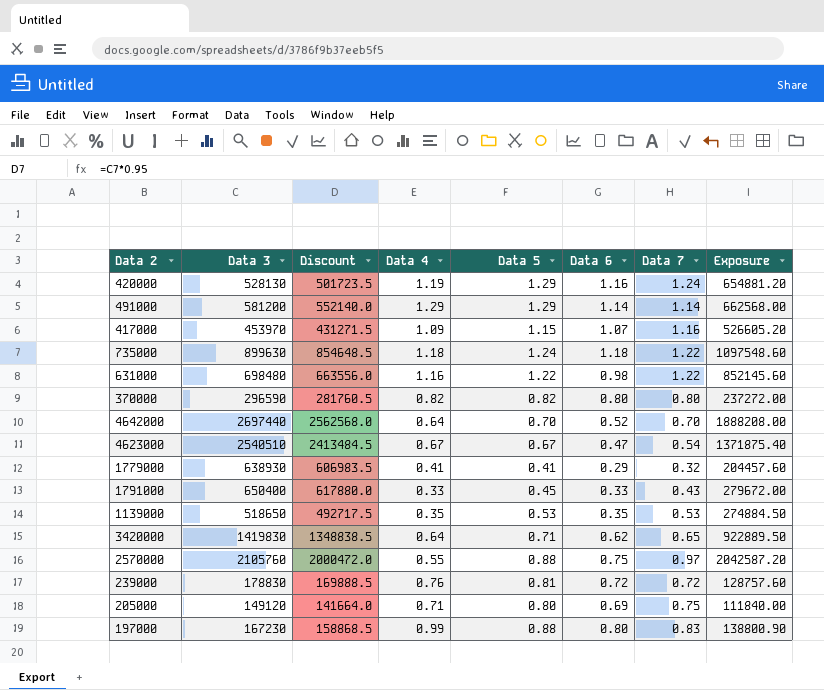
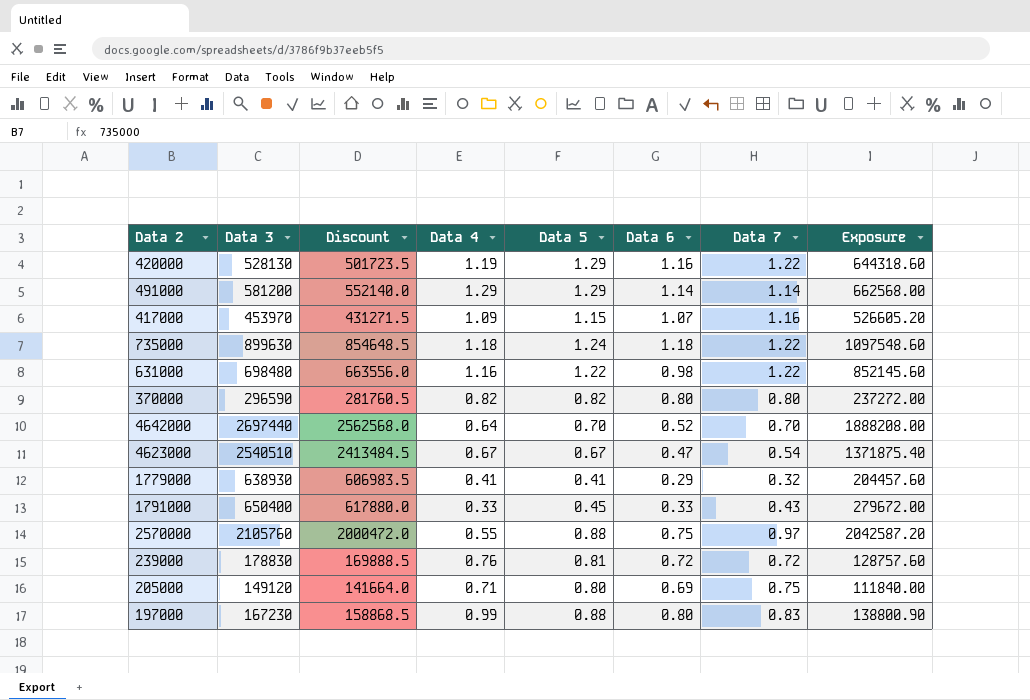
row 1139000: 518650 | 492717.5 | 0.35 | 0.53 | 0.35 | 0.53 | 274884.50 -> none
row 3420000: 1419830 | 1348838.5 | 0.64 | 0.71 | 0.62 | 0.65 | 922889.50 -> none
420000 | Data 7: 1.24 -> 1.22
420000 | Exposure: 654881.20 -> 644318.60

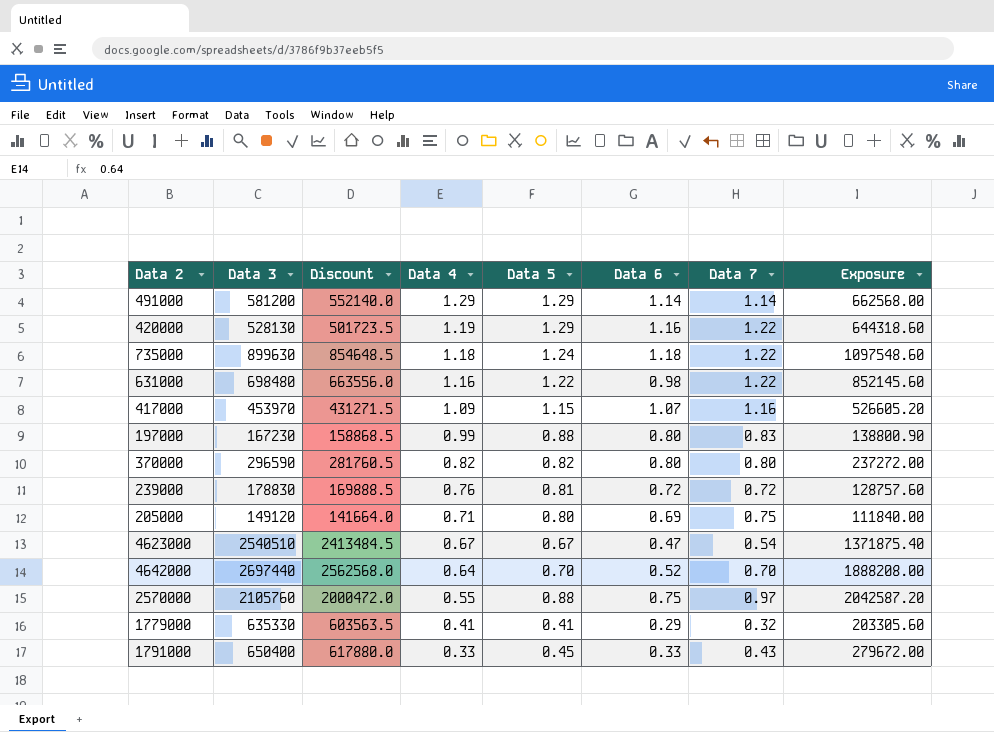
row order: none -> Data 4 descending
1779000 | Data 3: 638930 -> 635330
1779000 | Discount: 606983.5 -> 603563.5
1779000 | Exposure: 204457.60 -> 203305.60

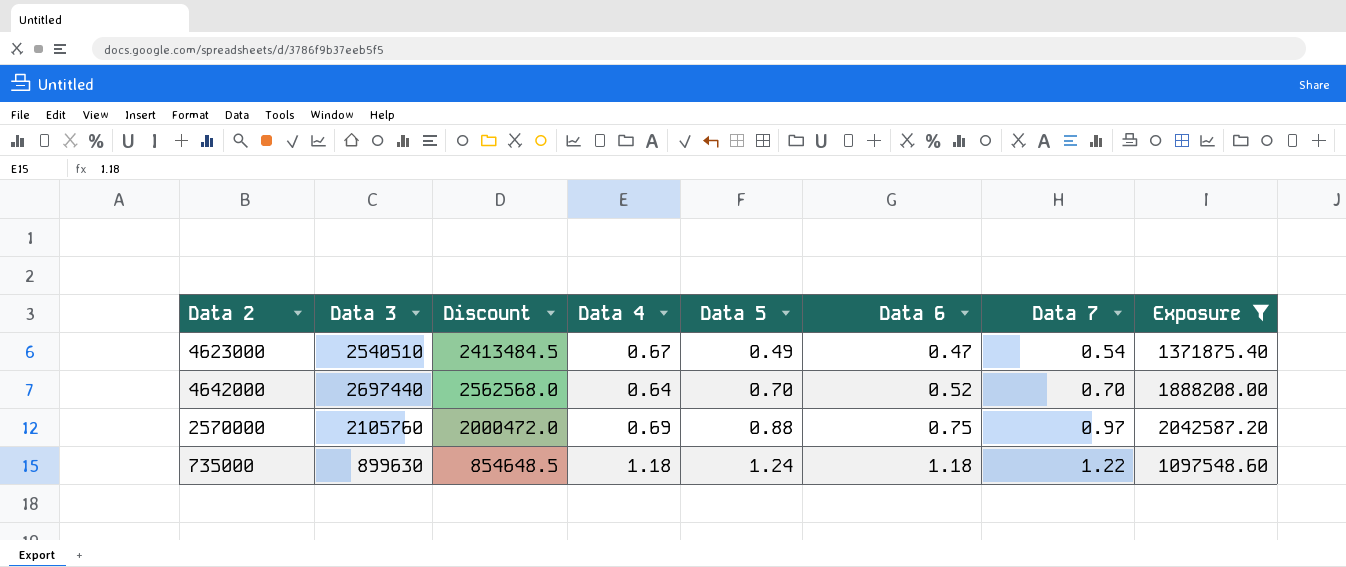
filter: none -> Exposure >= 1097548.60
row order: Data 4 descending -> Data 5 ascending
4623000 | Data 5: 0.67 -> 0.49
2570000 | Data 4: 0.55 -> 0.69

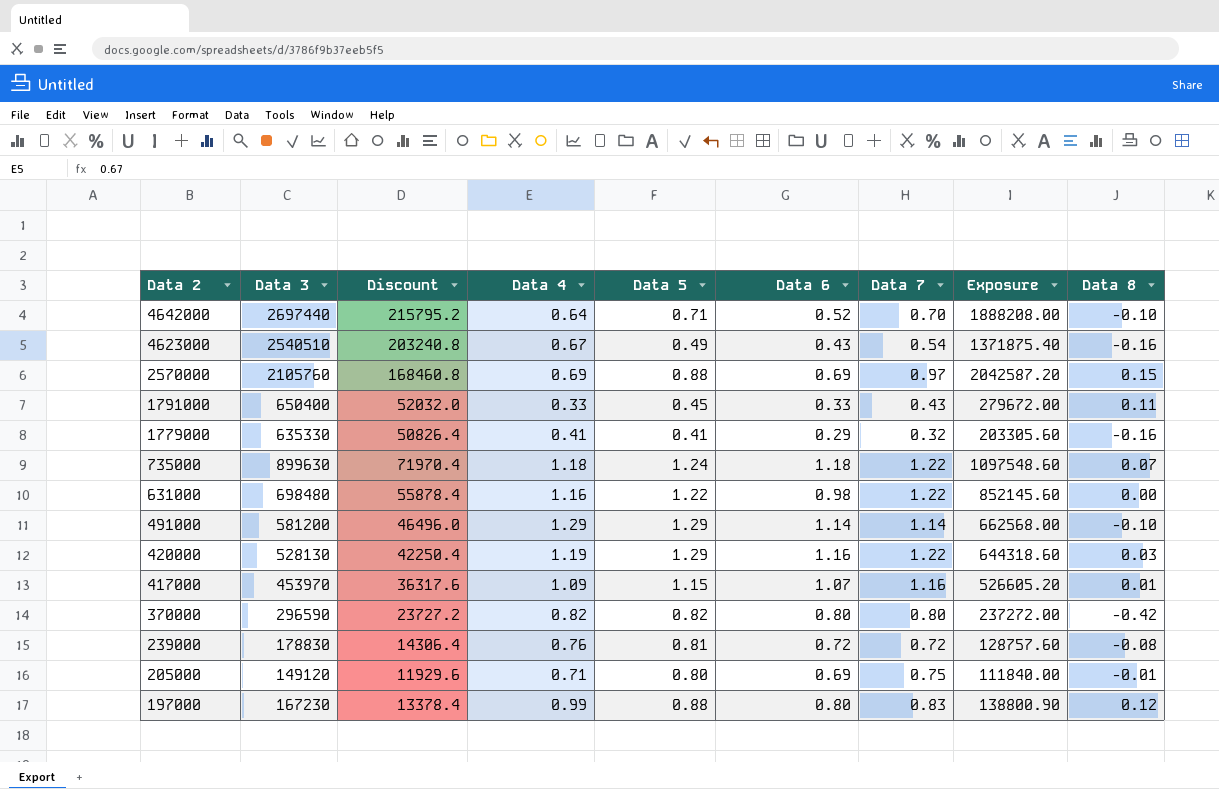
filter: Exposure >= 1097548.60 -> none
row order: Data 5 ascending -> Data 2 descending
column Discount | formula: [Data 3] * 0.95 -> [Data 3] * 0.08
column Data 8 | position: none -> 9
4642000 | Data 5: 0.70 -> 0.71
4623000 | Data 6: 0.47 -> 0.43
2570000 | Data 6: 0.75 -> 0.69

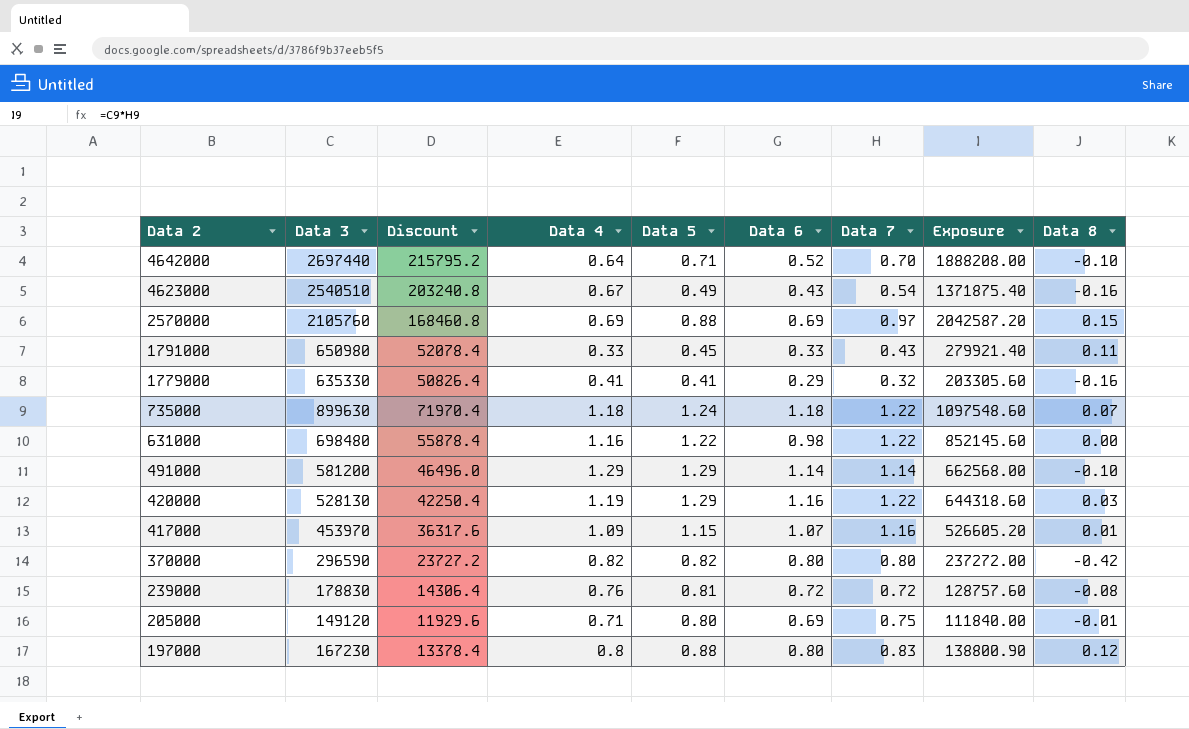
1791000 | Data 3: 650400 -> 650980
1791000 | Discount: 52032.0 -> 52078.4
1791000 | Exposure: 279672.00 -> 279921.40
197000 | Data 4: 0.99 -> 0.8

